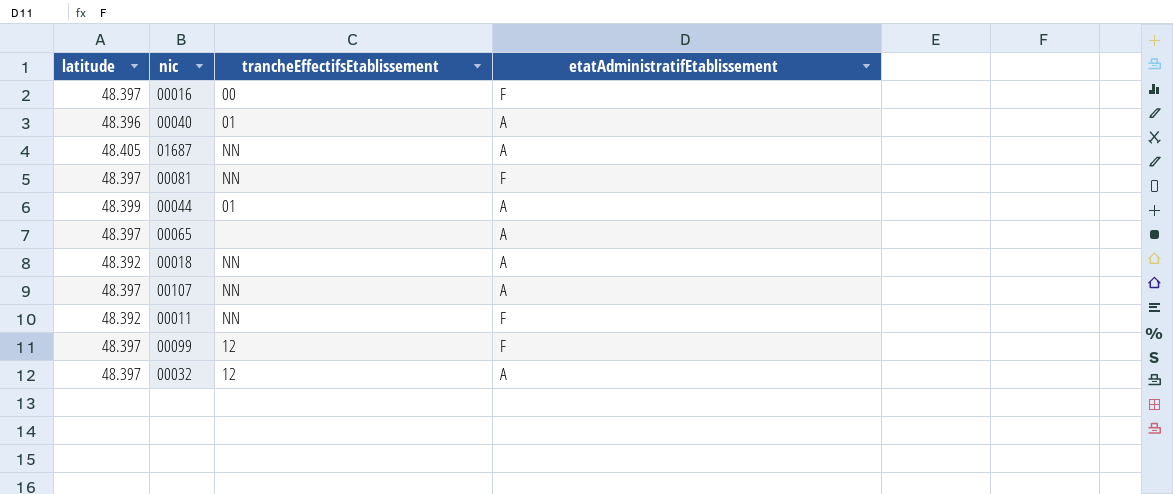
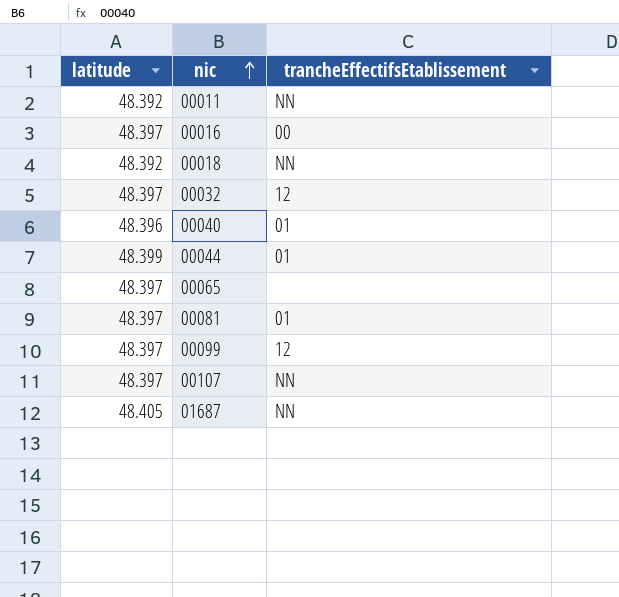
row order: none -> nic ascending
column etatAdministratifEtablissement | position: 4 -> none
00081 | trancheEffectifsEtablissement: NN -> 01

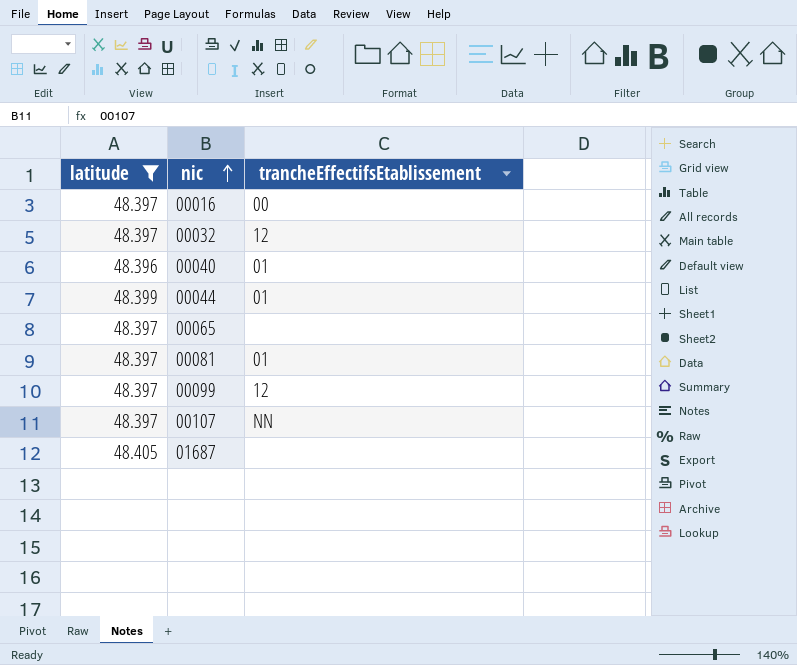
filter: none -> latitude != 48.392
01687 | trancheEffectifsEtablissement: NN -> none

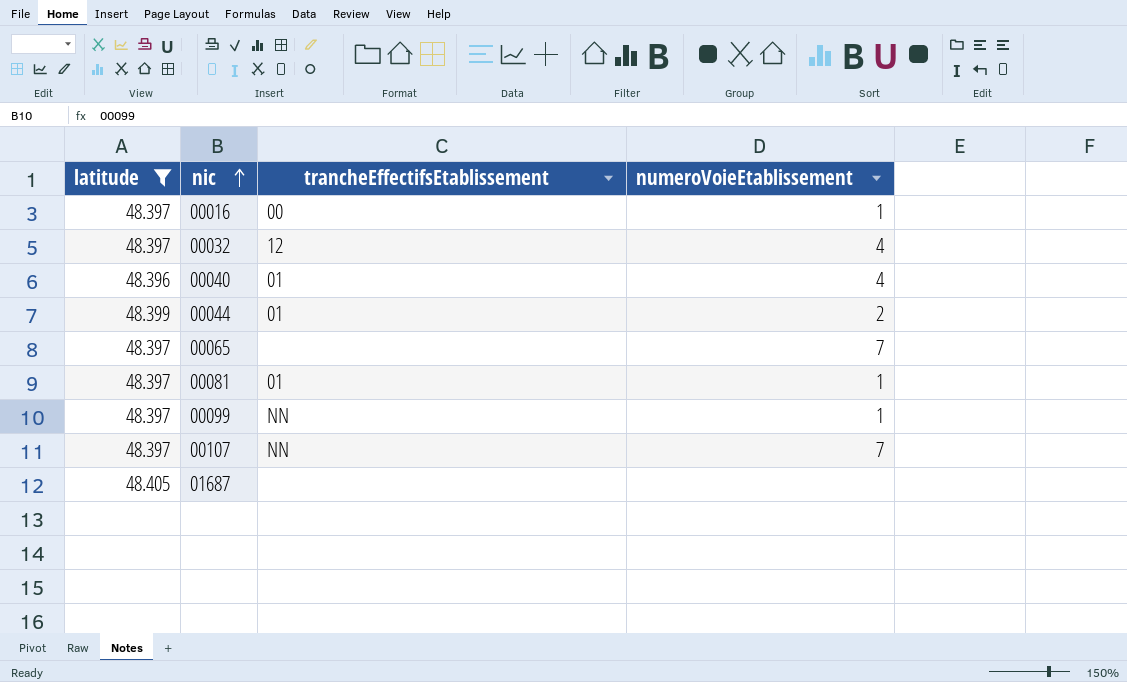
column numeroVoieEtablissement | position: none -> 4
00099 | trancheEffectifsEtablissement: 12 -> NN

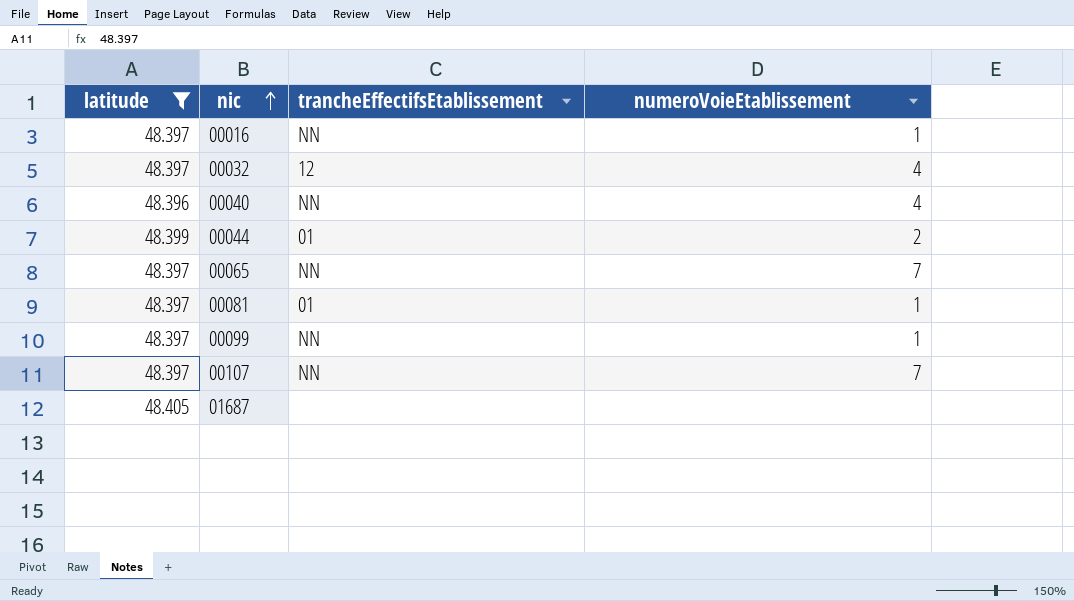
00016 | trancheEffectifsEtablissement: 00 -> NN
00040 | trancheEffectifsEtablissement: 01 -> NN
00065 | trancheEffectifsEtablissement: none -> NN

